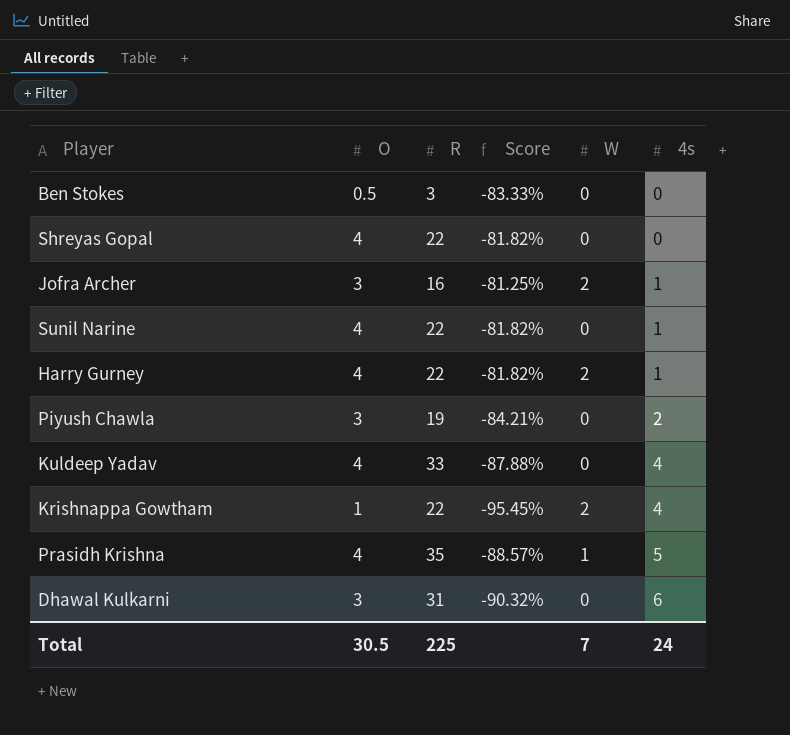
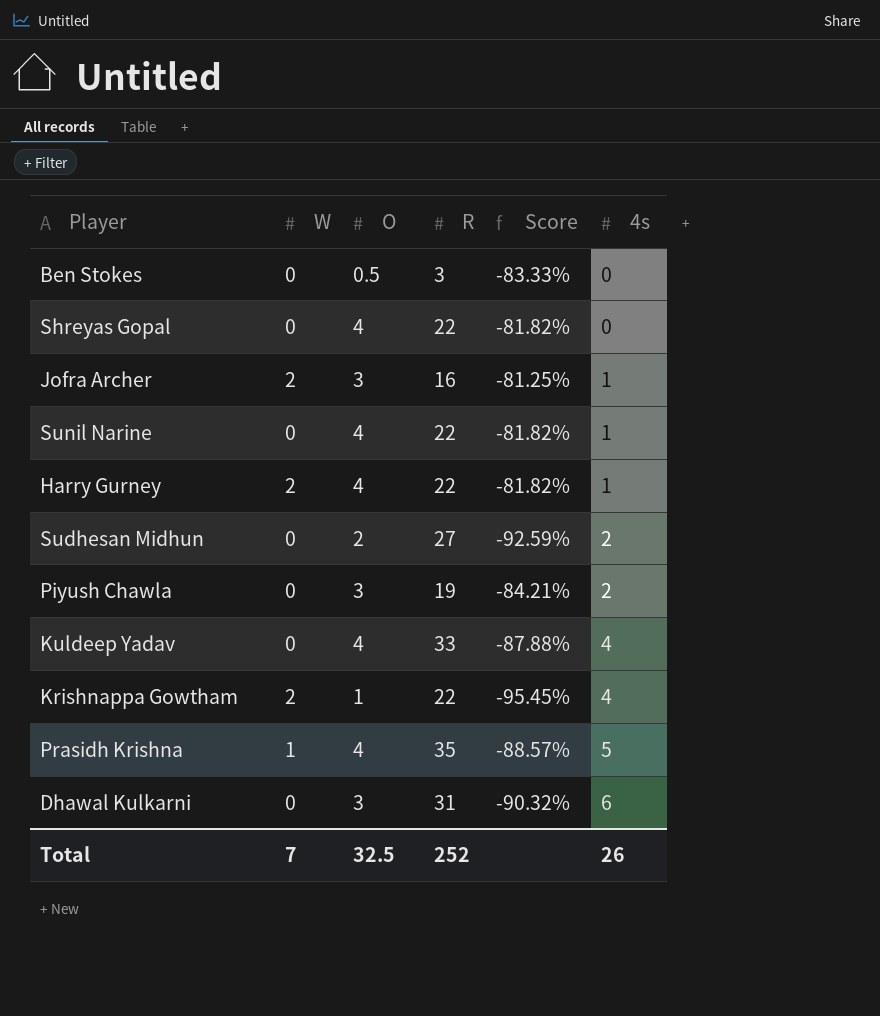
column W | position: 5 -> 2
row Sudhesan Midhun: none -> 0 | 2 | 27 | -92.59% | 2
Total | O: 30.5 -> 32.5
Total | R: 225 -> 252
Total | 4s: 24 -> 26

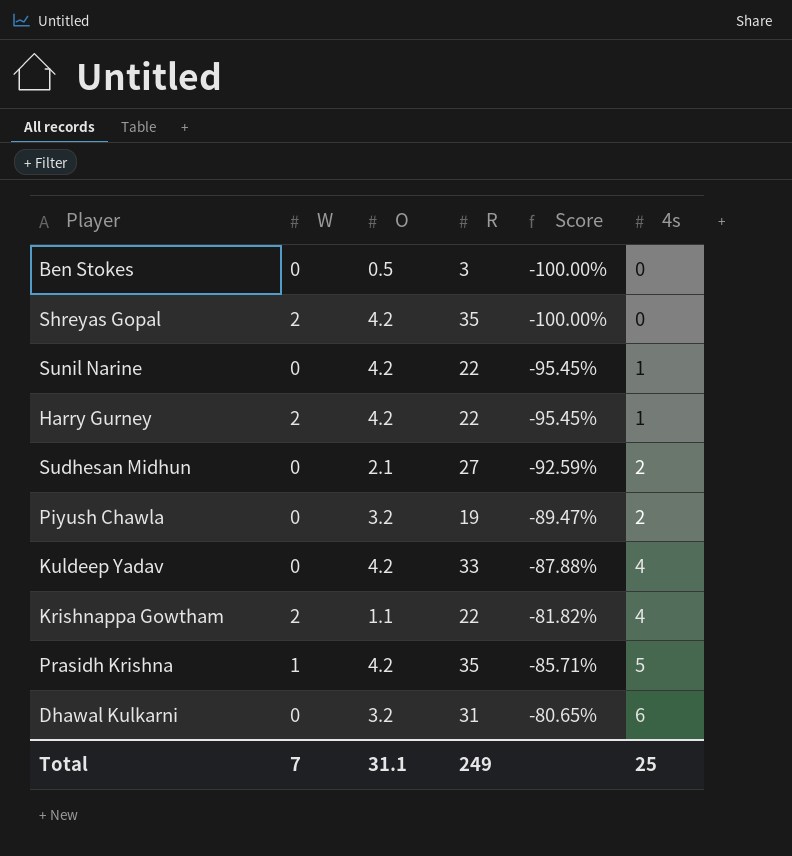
column Score | formula: ([O] - [R]) / [R] -> ([4s] - [R]) / [R]
row Jofra Archer: 2 | 3 | 16 | -81.25% | 1 -> none
Shreyas Gopal | W: 0 -> 2
Shreyas Gopal | O: 4 -> 4.2
Shreyas Gopal | R: 22 -> 35
Sunil Narine | O: 4 -> 4.2
Harry Gurney | O: 4 -> 4.2
Sudhesan Midhun | O: 2 -> 2.1
Piyush Chawla | O: 3 -> 3.2
Kuldeep Yadav | O: 4 -> 4.2
Krishnappa Gowtham | O: 1 -> 1.1
Prasidh Krishna | O: 4 -> 4.2
Dhawal Kulkarni | O: 3 -> 3.2
Total | O: 32.5 -> 31.1
Total | R: 252 -> 249
Total | 4s: 26 -> 25

